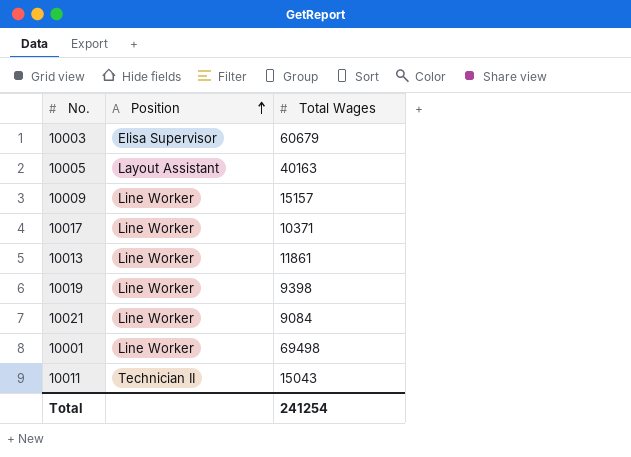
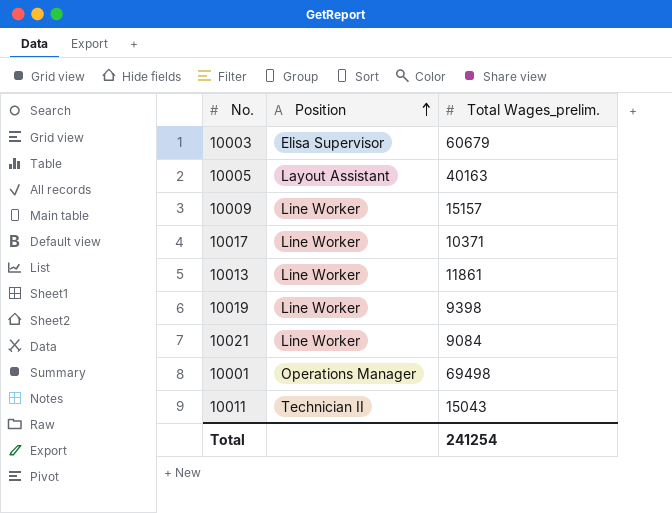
column name: Total Wages -> Total Wages_prelim.
10001 | Position: Line Worker -> Operations Manager

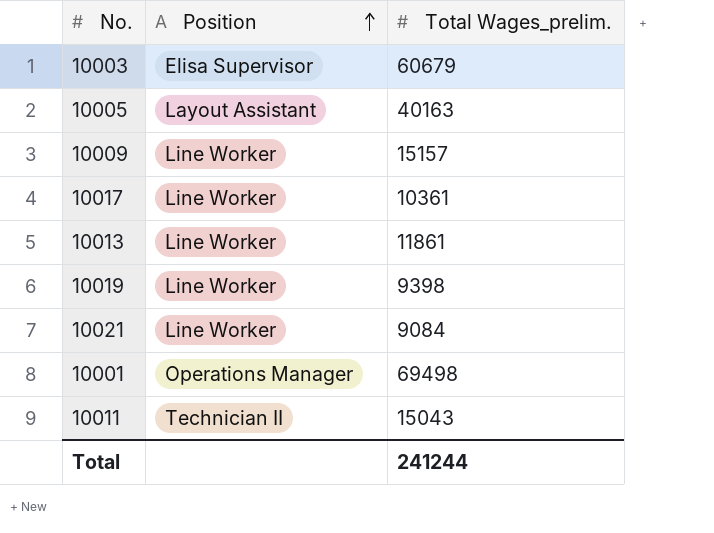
10017 | Total Wages_prelim.: 10371 -> 10361
Total | Total Wages_prelim.: 241254 -> 241244

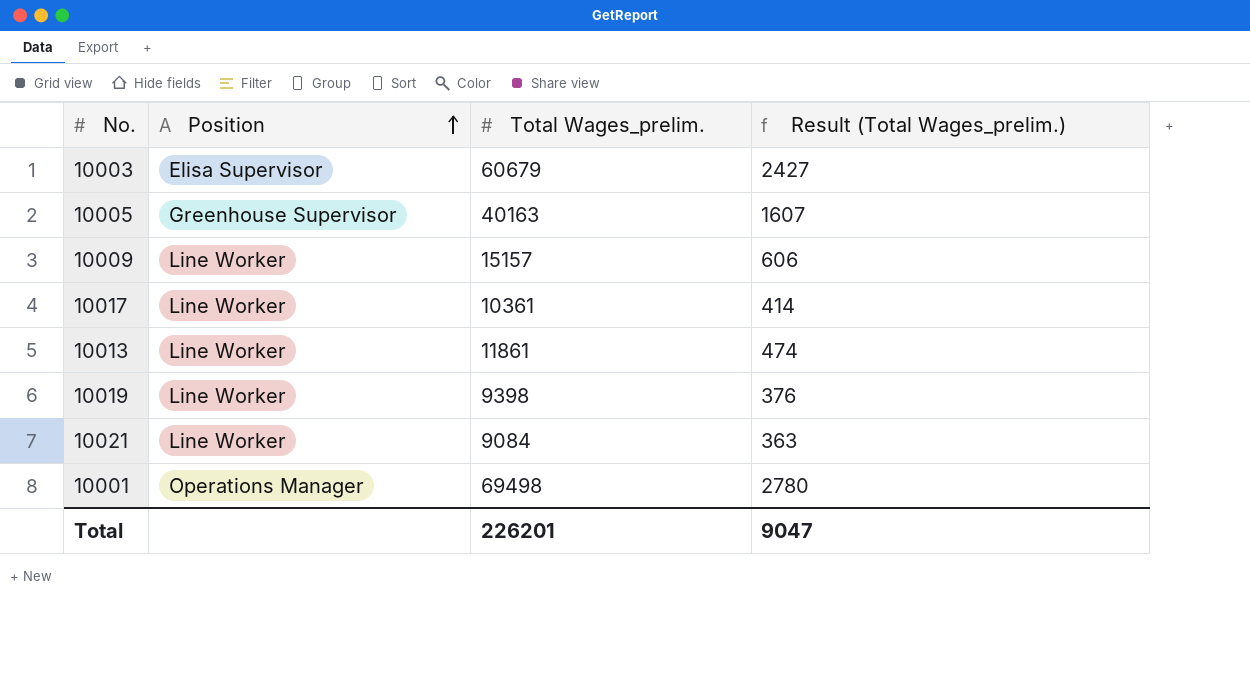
column Result (Total Wages_prelim.) | formula: none -> [Total Wages_prelim.] * 0.04
row 10011: Technician II | 15043 -> none
10005 | Position: Layout Assistant -> Greenhouse Supervisor
Total | Total Wages_prelim.: 241244 -> 226201

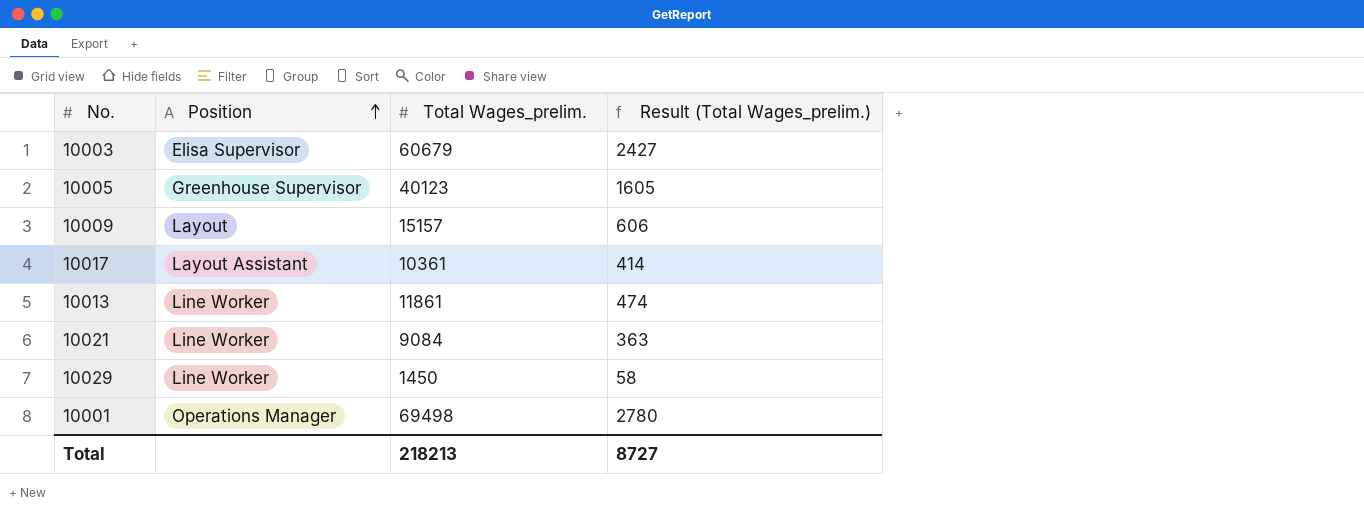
row 10019: Line Worker | 9398 | 376 -> none
10005 | Total Wages_prelim.: 40163 -> 40123
10005 | Result (Total Wages_prelim.): 1607 -> 1605
10009 | Position: Line Worker -> Layout
10017 | Position: Line Worker -> Layout Assistant
row 10029: none -> Line Worker | 1450 | 58
Total | Total Wages_prelim.: 226201 -> 218213
Total | Result (Total Wages_prelim.): 9047 -> 8727

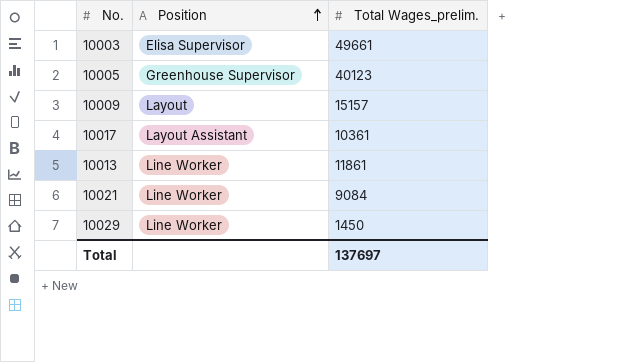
column Result (Total Wages_prelim.) | formula: [Total Wages_prelim.] * 0.04 -> none
row 10001: Operations Manager | 69498 | 2780 -> none
10003 | Total Wages_prelim.: 60679 -> 49661
Total | Total Wages_prelim.: 218213 -> 137697

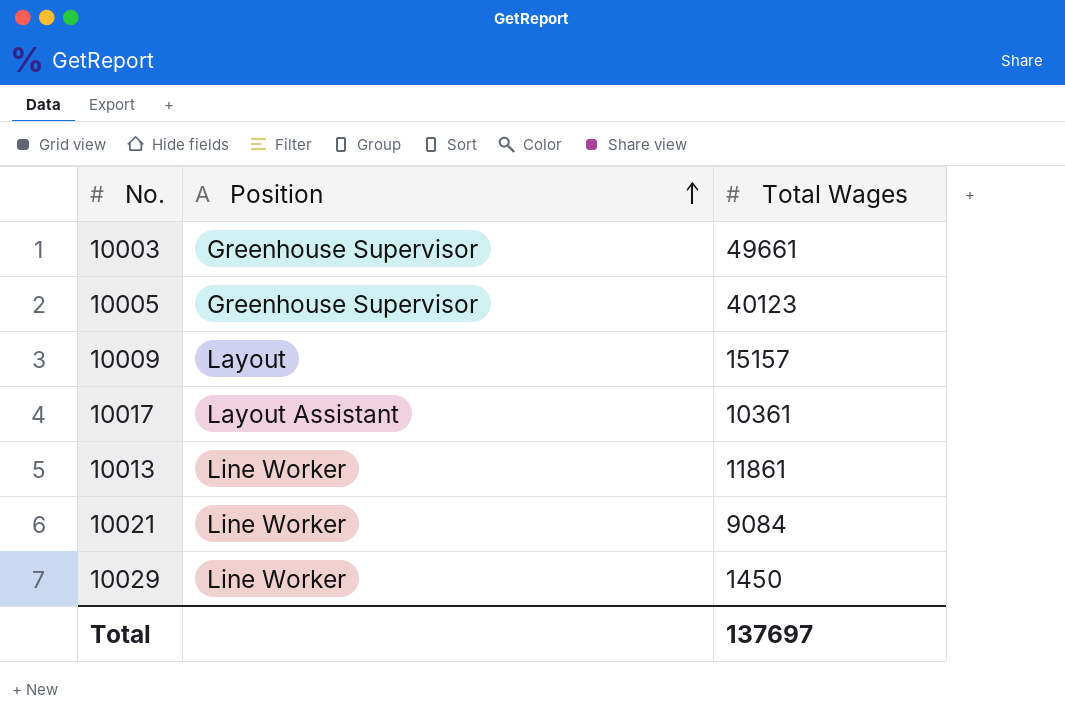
column name: Total Wages_prelim. -> Total Wages
10003 | Position: Elisa Supervisor -> Greenhouse Supervisor

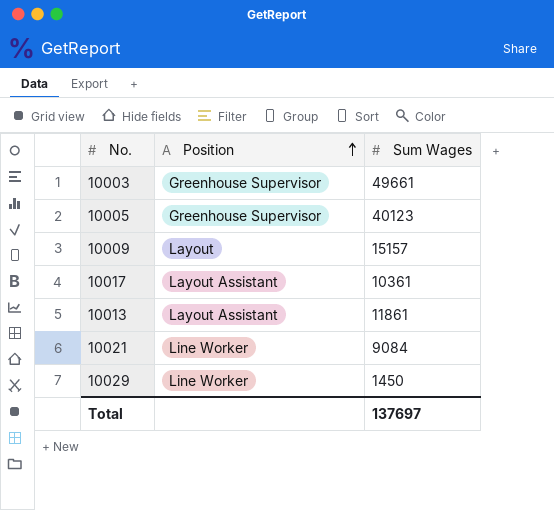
column name: Total Wages -> Sum Wages
10013 | Position: Line Worker -> Layout Assistant

